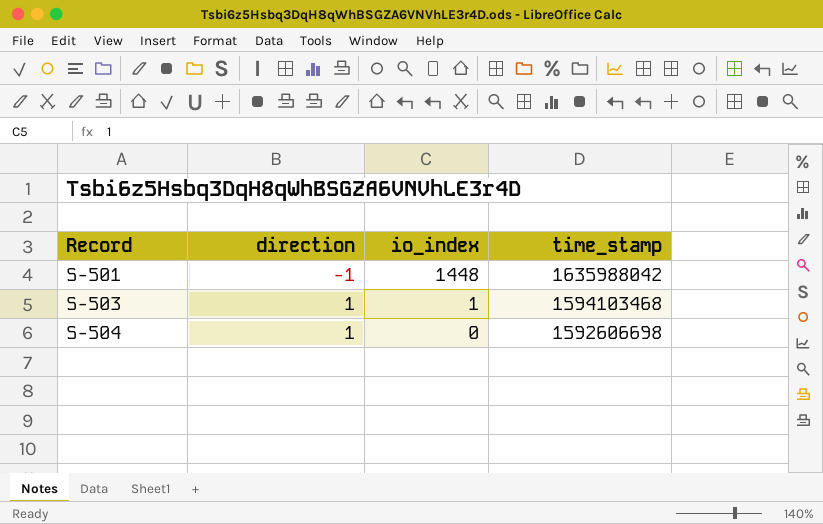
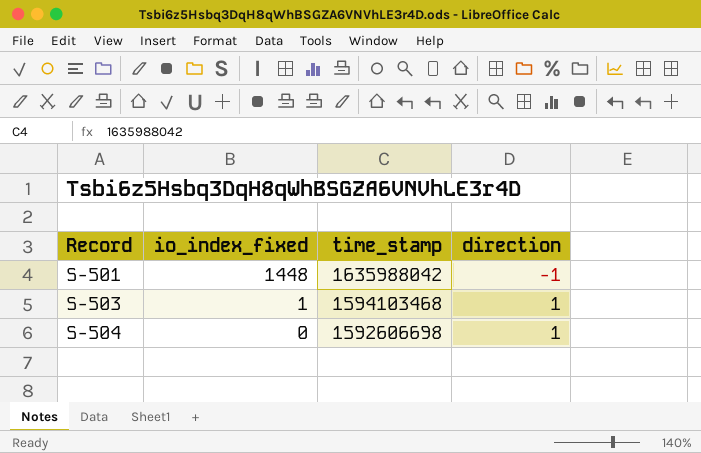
column name: io_index -> io_index_fixed
column direction | position: 2 -> 4

